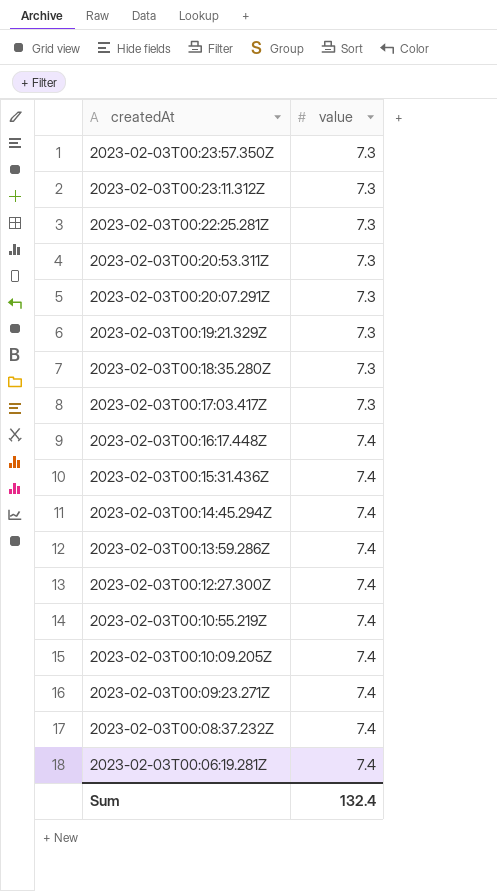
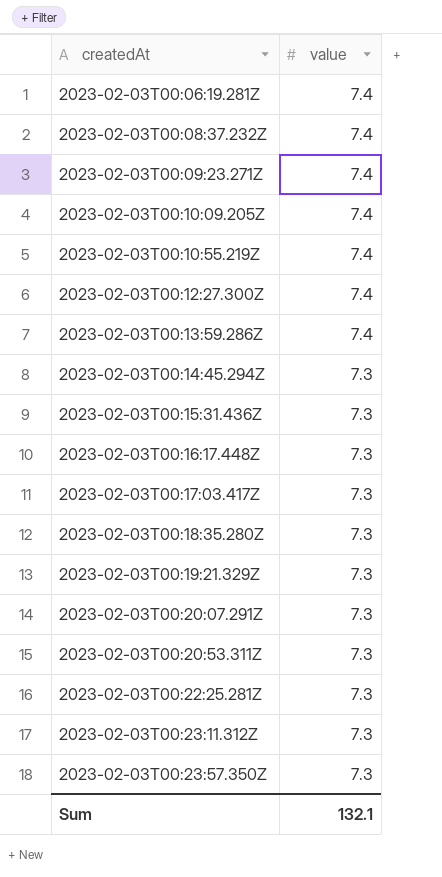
row order: createdAt descending -> createdAt ascending
2023-02-03T00:14:45.294Z | value: 7.4 -> 7.3
2023-02-03T00:15:31.436Z | value: 7.4 -> 7.3
2023-02-03T00:16:17.448Z | value: 7.4 -> 7.3
Sum | value: 132.4 -> 132.1

